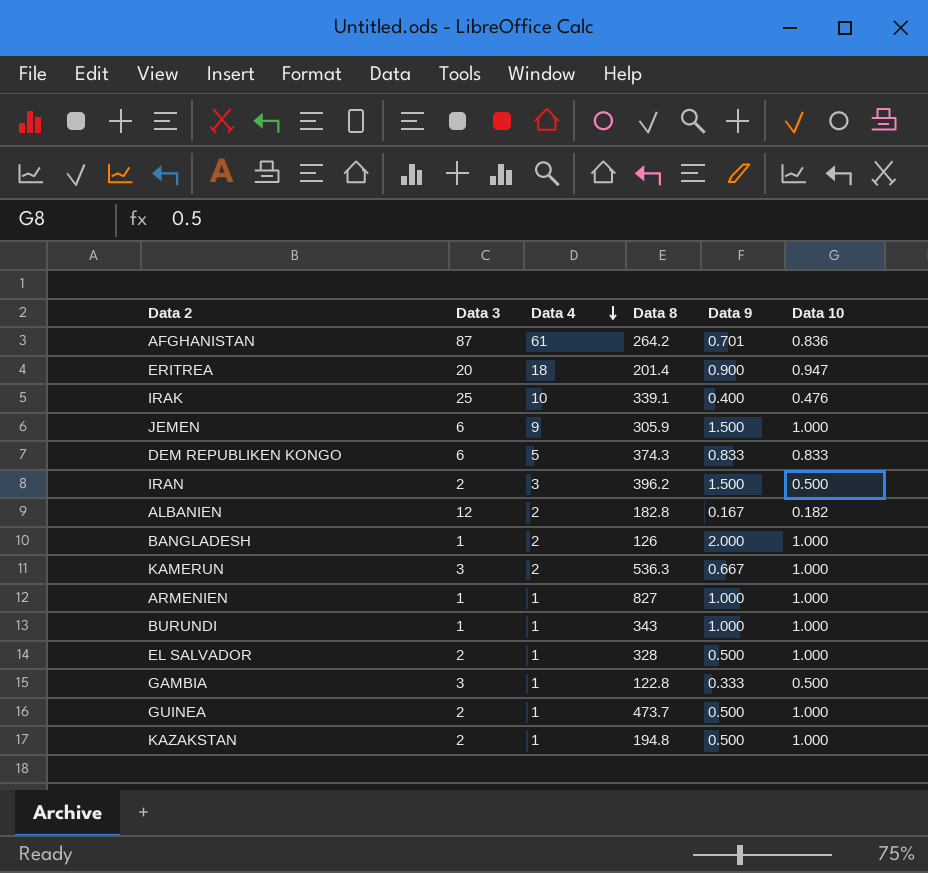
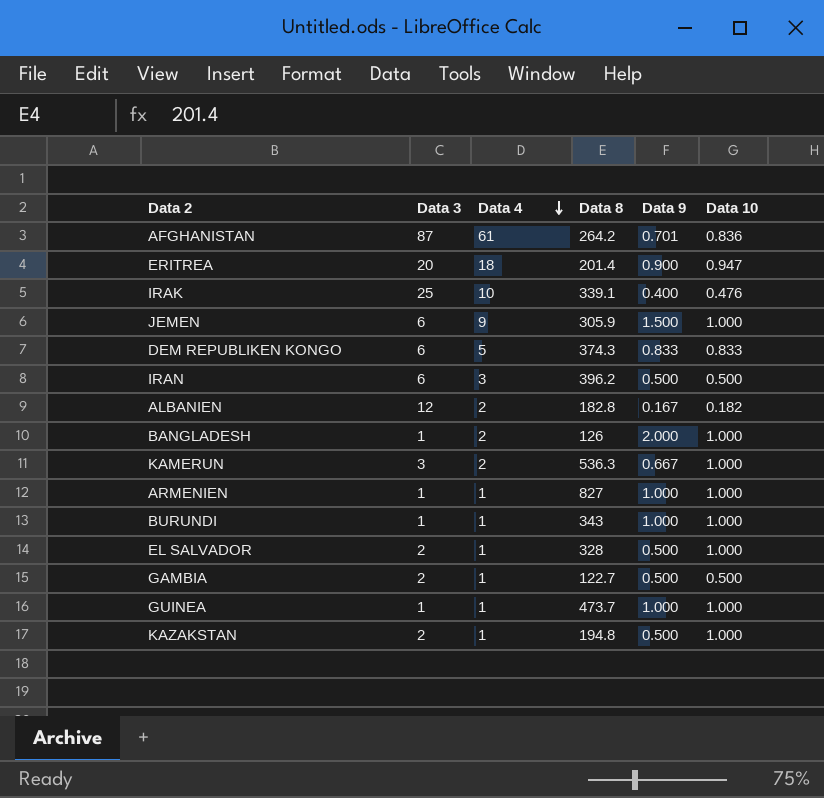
IRAN | Data 3: 2 -> 6
IRAN | Data 9: 1.500 -> 0.500
GAMBIA | Data 3: 3 -> 2
GAMBIA | Data 8: 122.8 -> 122.7
GAMBIA | Data 9: 0.333 -> 0.500
GUINEA | Data 3: 2 -> 1
GUINEA | Data 9: 0.500 -> 1.000

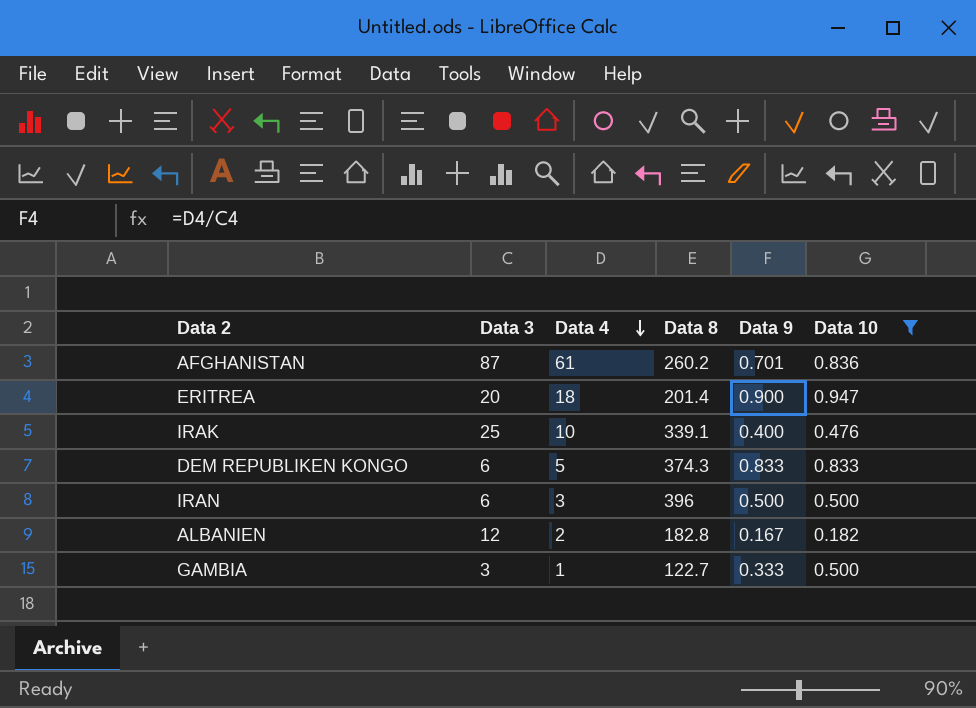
filter: none -> Data 10 != 1.000
AFGHANISTAN | Data 8: 264.2 -> 260.2
IRAN | Data 8: 396.2 -> 396
GAMBIA | Data 3: 2 -> 3
GAMBIA | Data 9: 0.500 -> 0.333

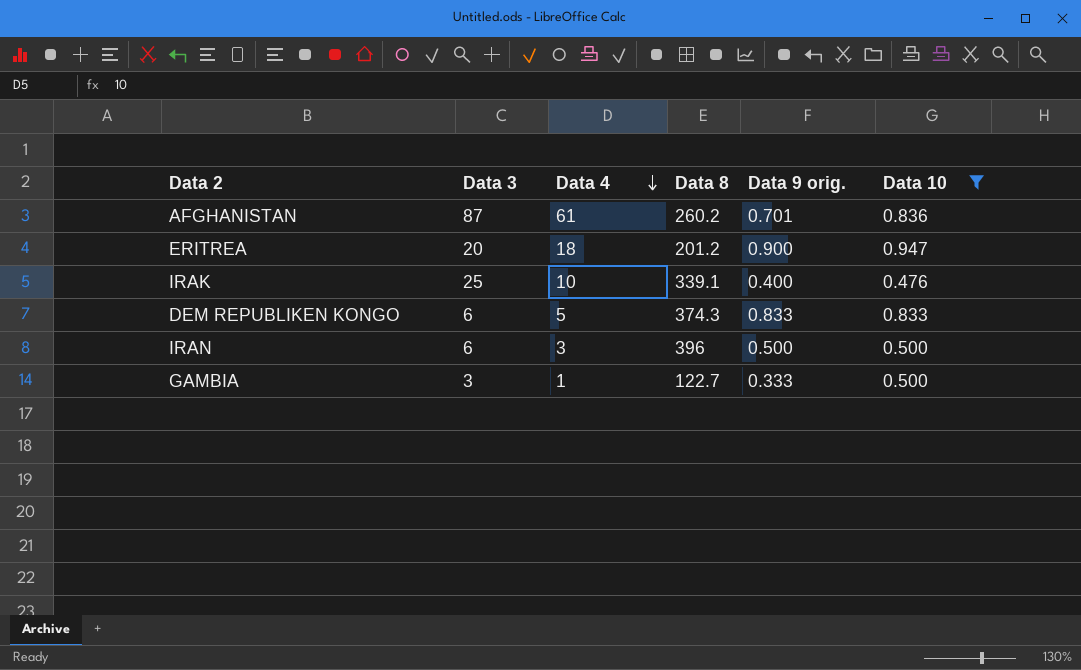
column name: Data 9 -> Data 9 orig.
row ALBANIEN: 12 | 2 | 182.8 | 0.167 | 0.182 -> none
ERITREA | Data 8: 201.4 -> 201.2

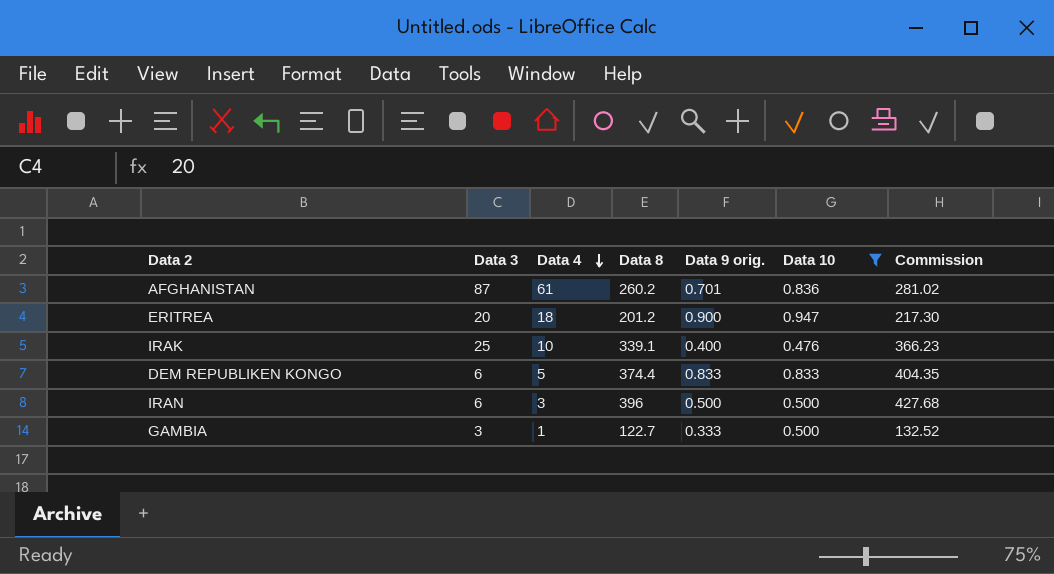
column Commission | formula: none -> [Data 8] * 1.08
DEM REPUBLIKEN KONGO | Data 8: 374.3 -> 374.4

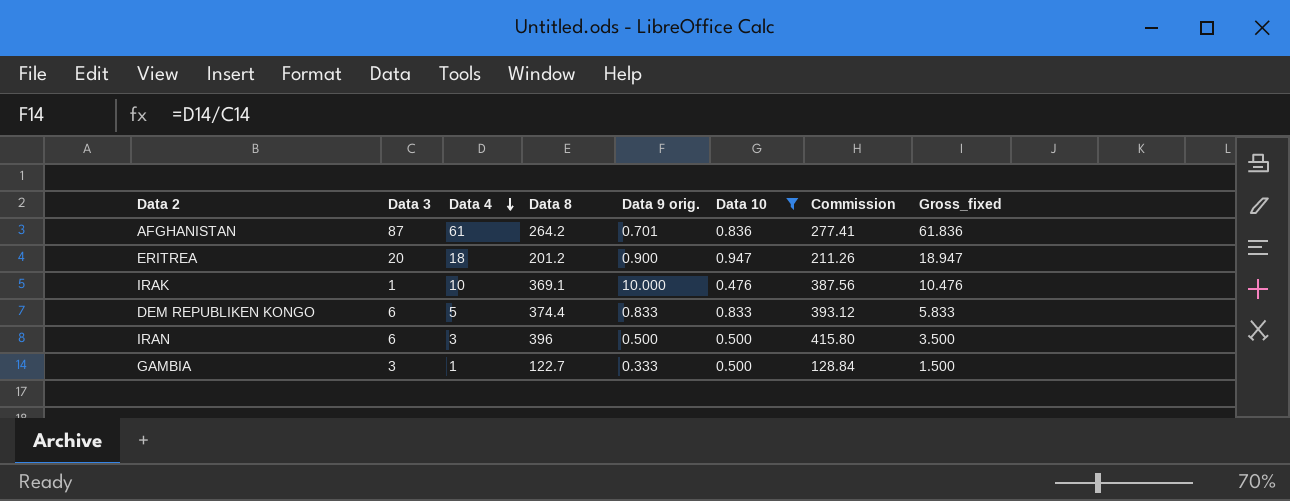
column Commission | formula: [Data 8] * 1.08 -> [Data 8] * 1.05
column Gross_fixed | formula: none -> [Data 4] + [Data 10]
AFGHANISTAN | Data 8: 260.2 -> 264.2
IRAK | Data 3: 25 -> 1
IRAK | Data 8: 339.1 -> 369.1
IRAK | Data 9 orig.: 0.400 -> 10.000

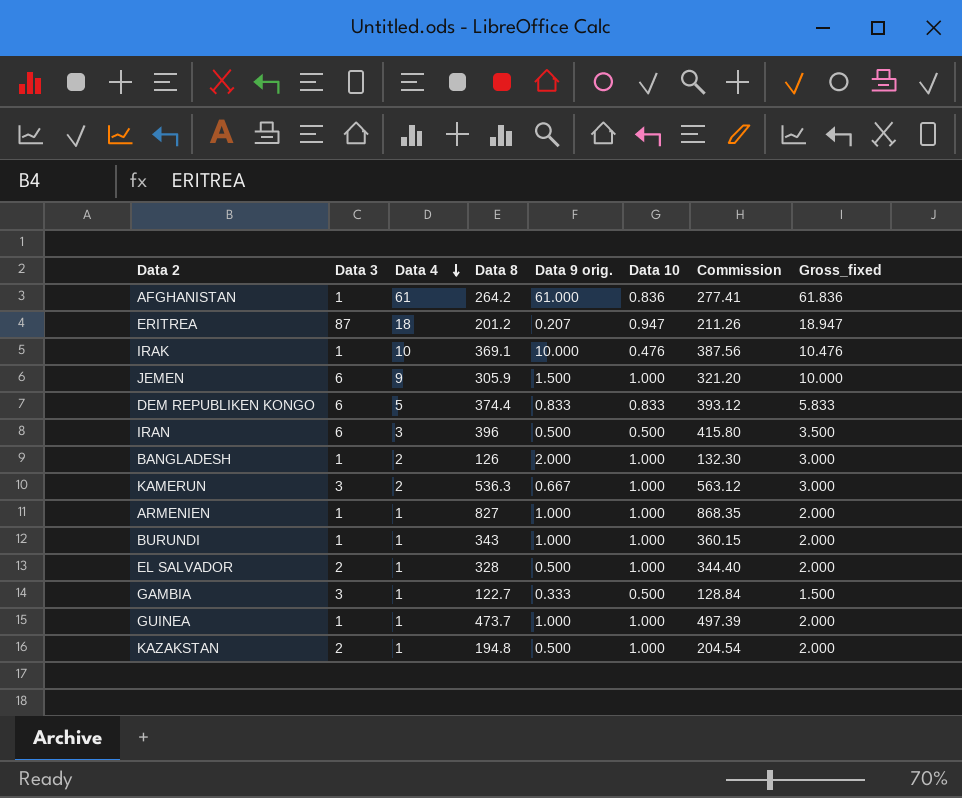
filter: Data 10 != 1.000 -> none
AFGHANISTAN | Data 3: 87 -> 1
AFGHANISTAN | Data 9 orig.: 0.701 -> 61.000
ERITREA | Data 3: 20 -> 87
ERITREA | Data 9 orig.: 0.900 -> 0.207

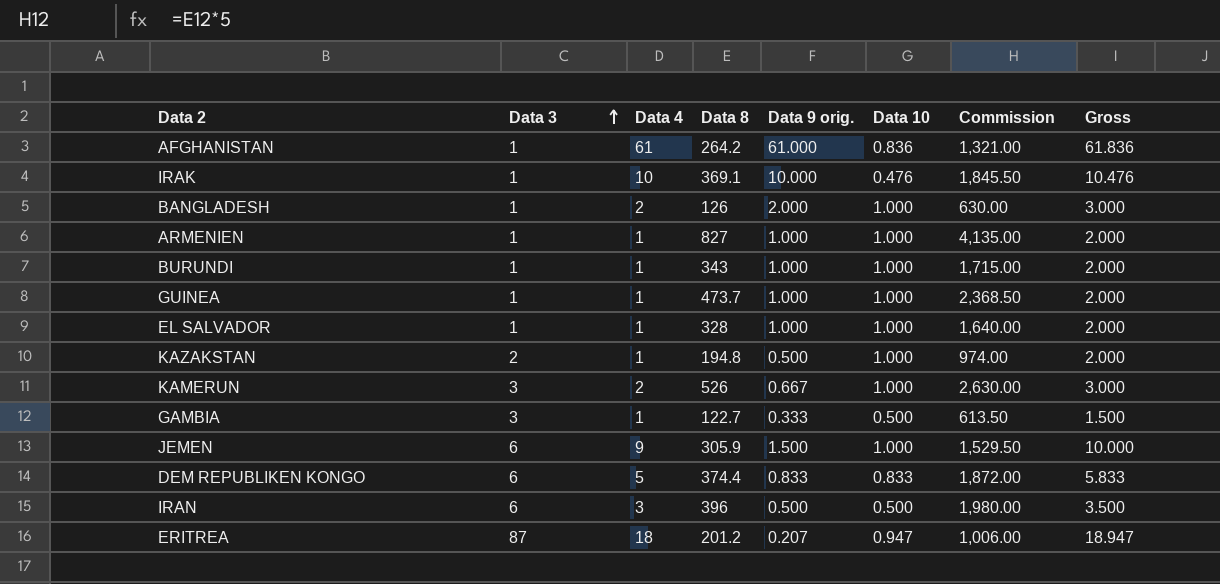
row order: Data 4 descending -> Data 3 ascending
column Commission | formula: [Data 8] * 1.05 -> [Data 8] * 5
column name: Gross_fixed -> Gross
EL SALVADOR | Data 3: 2 -> 1
EL SALVADOR | Data 9 orig.: 0.500 -> 1.000
KAMERUN | Data 8: 536.3 -> 526

